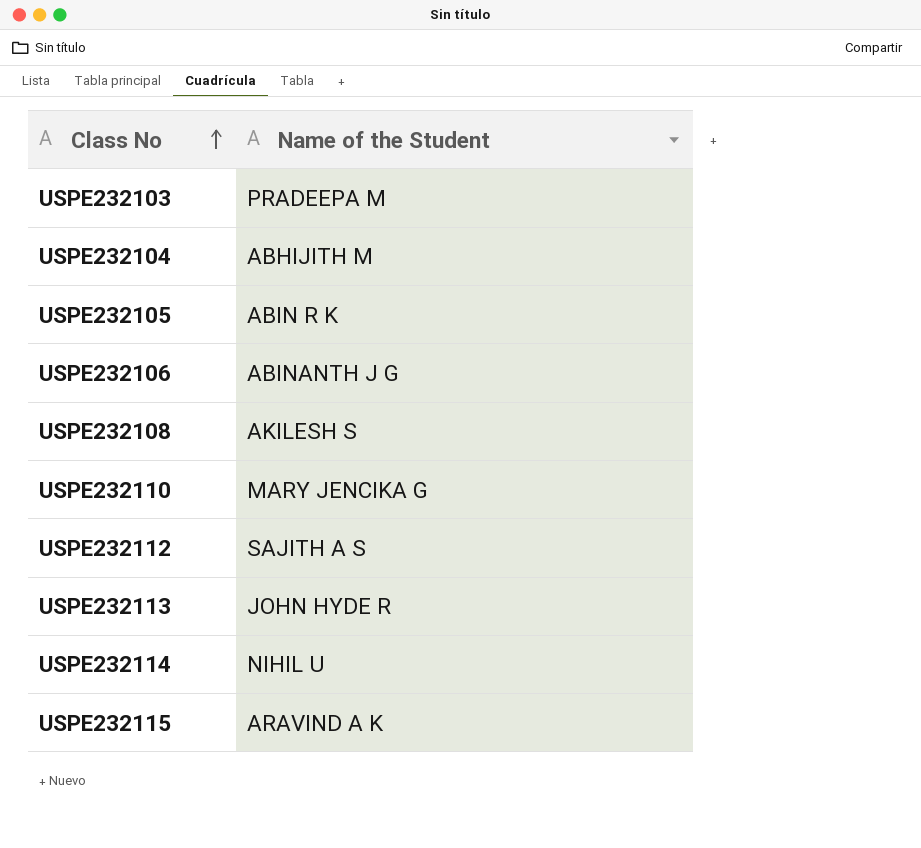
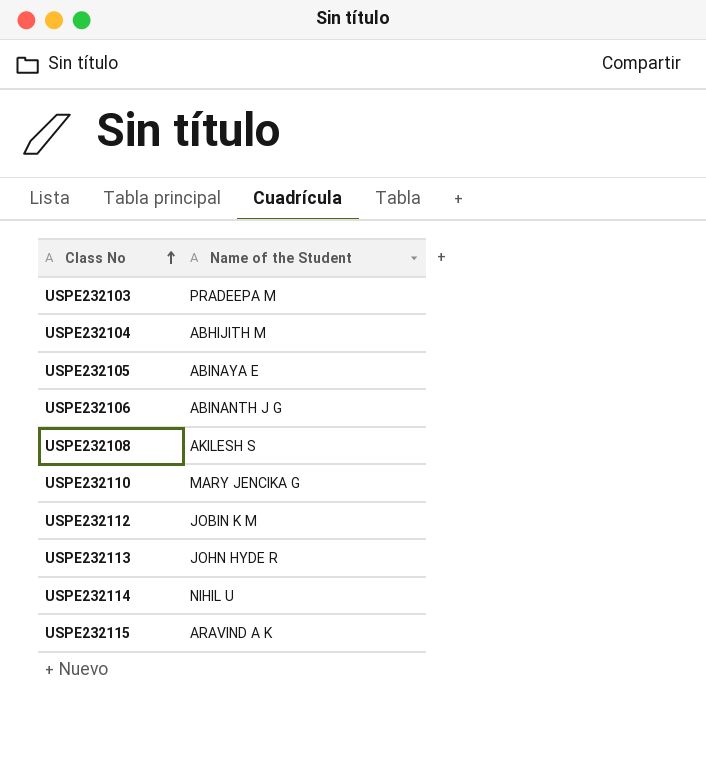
USPE232105 | Name of the Student: ABIN R K -> ABINAYA E
USPE232112 | Name of the Student: SAJITH A S -> JOBIN K M

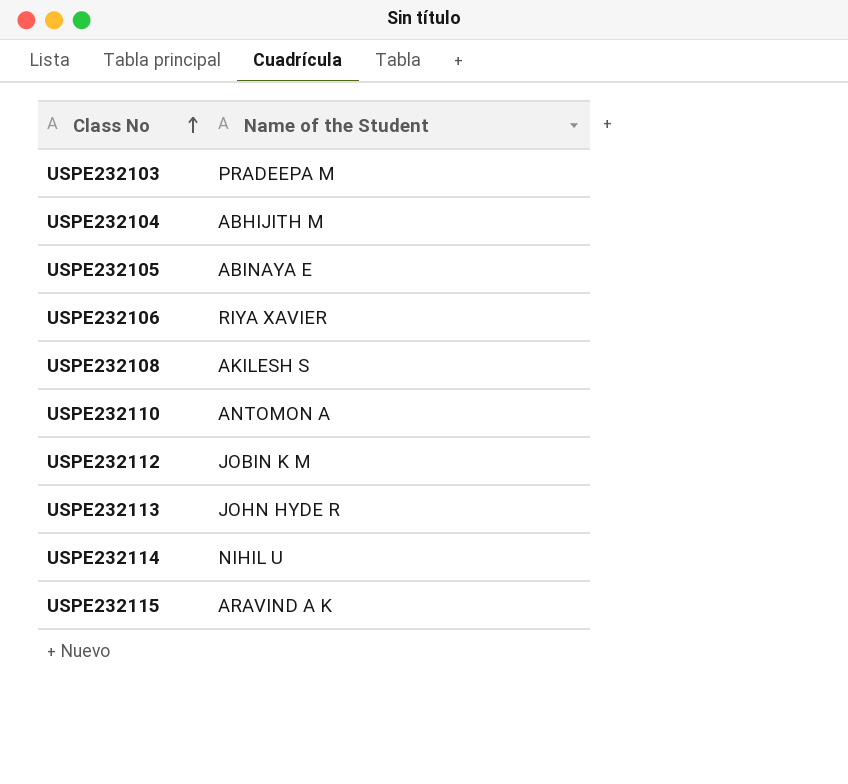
USPE232106 | Name of the Student: ABINANTH J G -> RIYA XAVIER
USPE232110 | Name of the Student: MARY JENCIKA G -> ANTOMON A

